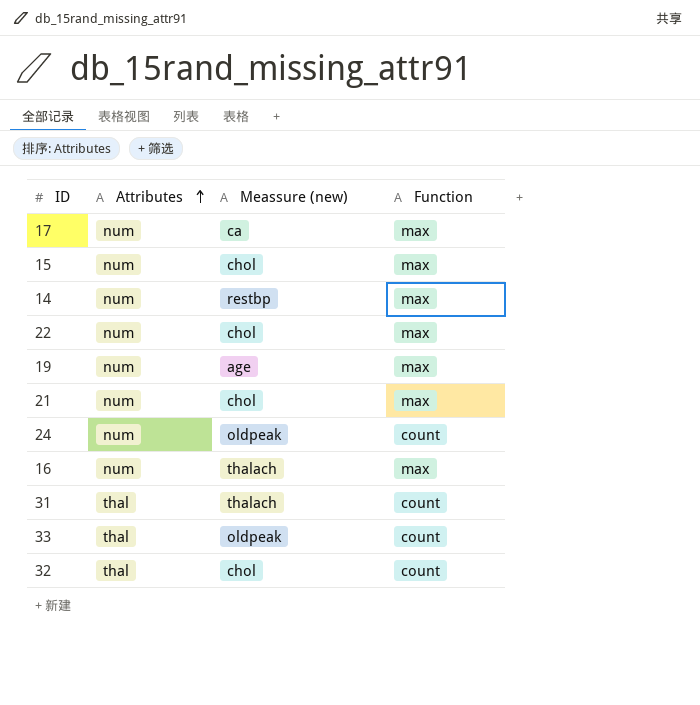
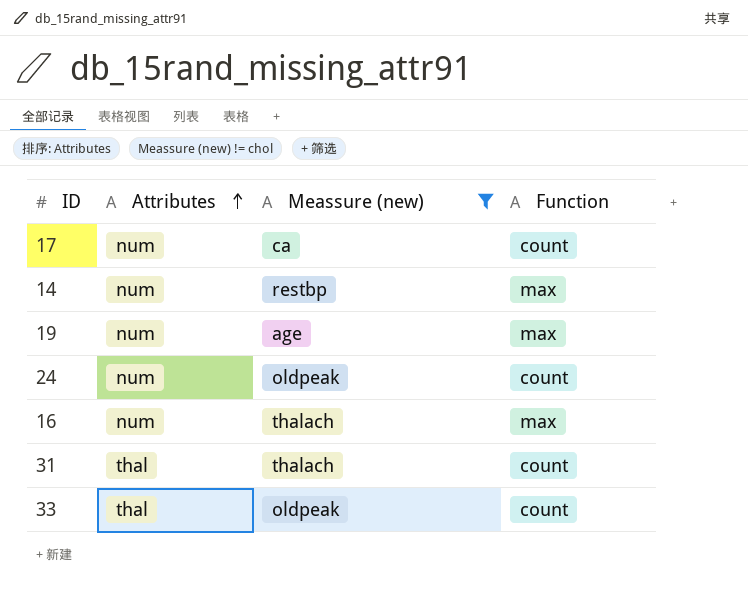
filter: none -> Meassure (new) != chol
17 | Function: max -> count

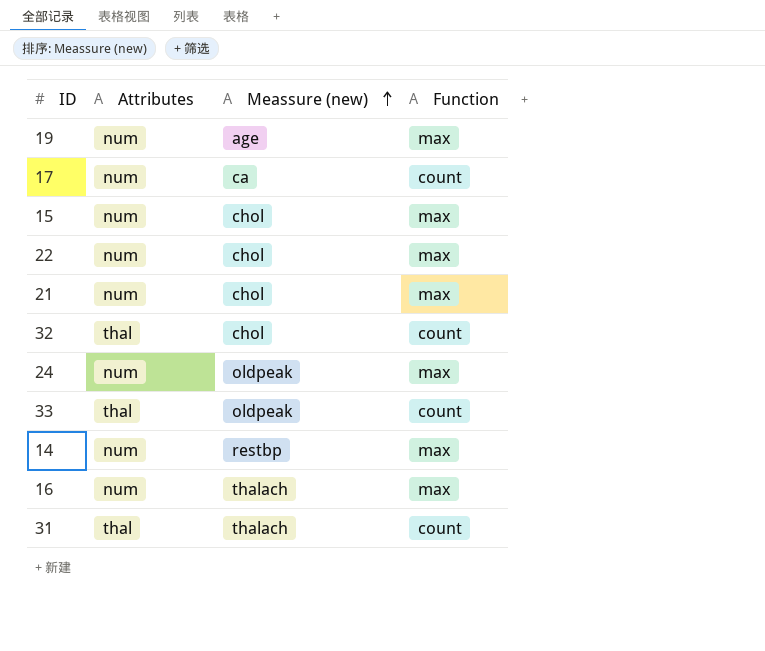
filter: Meassure (new) != chol -> none
row order: Attributes ascending -> Meassure (new) ascending
24 | Function: count -> max

